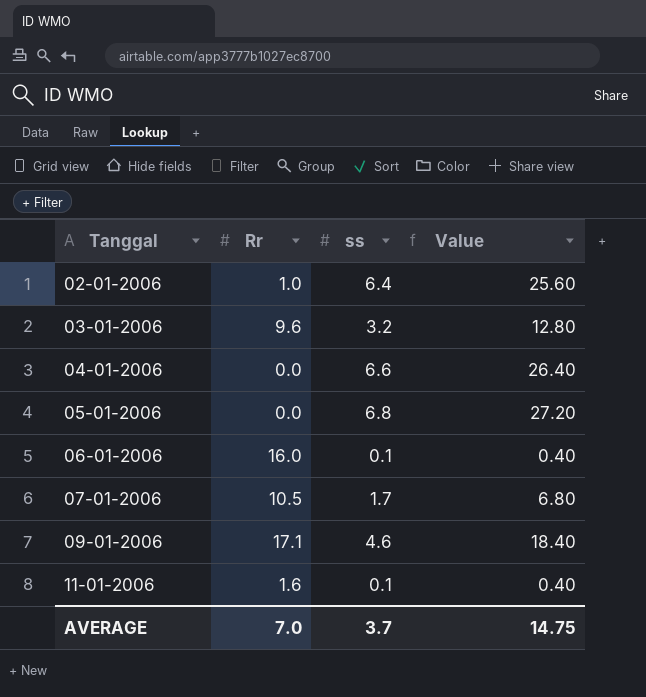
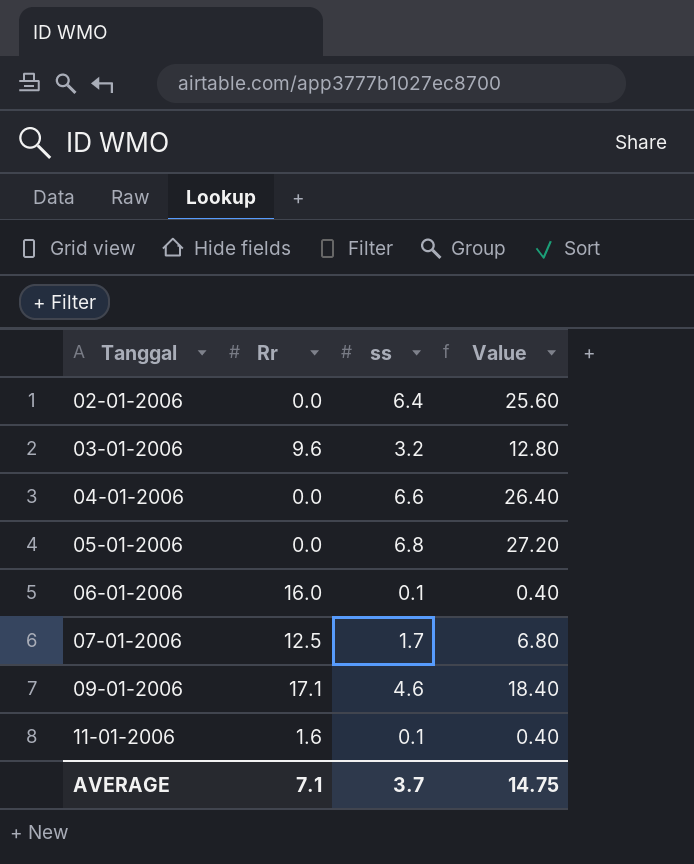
02-01-2006 | Rr: 1.0 -> 0.0
07-01-2006 | Rr: 10.5 -> 12.5
AVERAGE | Rr: 7.0 -> 7.1

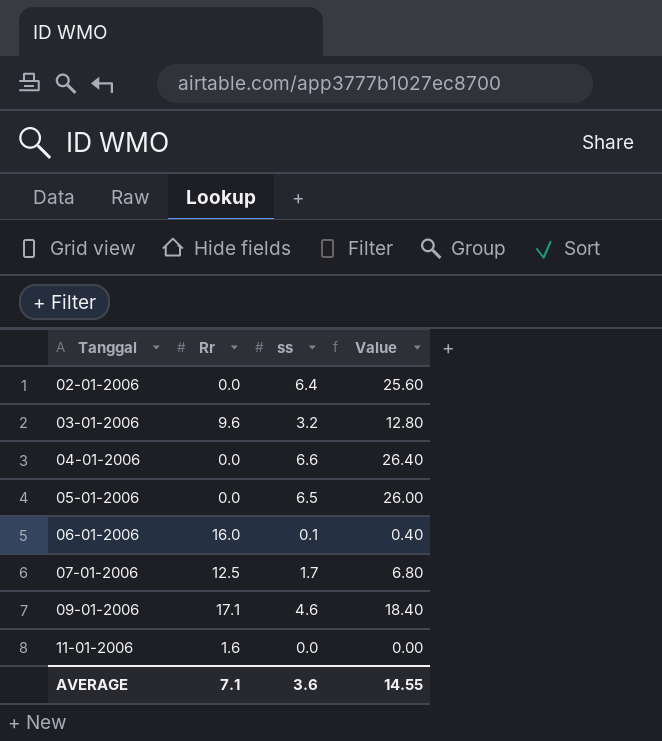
05-01-2006 | ss: 6.8 -> 6.5
05-01-2006 | Value: 27.20 -> 26.00
11-01-2006 | ss: 0.1 -> 0.0
11-01-2006 | Value: 0.40 -> 0.00
AVERAGE | ss: 3.7 -> 3.6
AVERAGE | Value: 14.75 -> 14.55

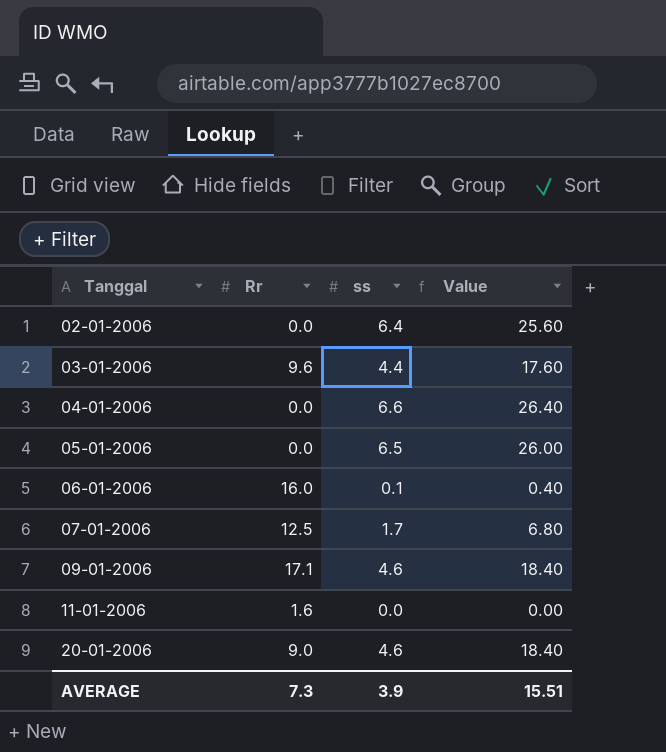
03-01-2006 | ss: 3.2 -> 4.4
03-01-2006 | Value: 12.80 -> 17.60
row 20-01-2006: none -> 9.0 | 4.6 | 18.40
AVERAGE | Rr: 7.1 -> 7.3
AVERAGE | ss: 3.6 -> 3.9
AVERAGE | Value: 14.55 -> 15.51

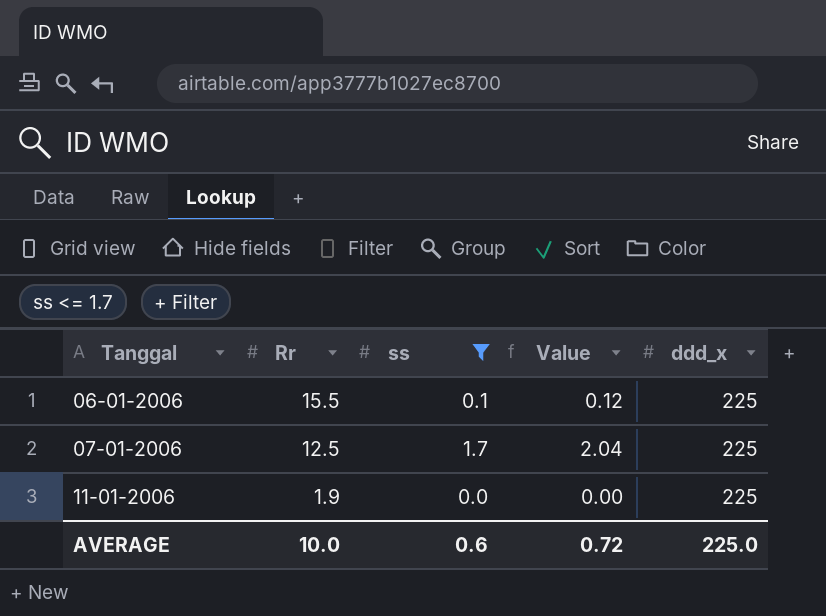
filter: none -> ss <= 1.7
column Value | formula: [ss] * 4 -> [ss] * 1.2
column ddd_x | position: none -> 5
06-01-2006 | Rr: 16.0 -> 15.5
11-01-2006 | Rr: 1.6 -> 1.9
AVERAGE | Rr: 7.3 -> 10.0
AVERAGE | ss: 3.9 -> 0.6
AVERAGE | Value: 15.51 -> 0.72

